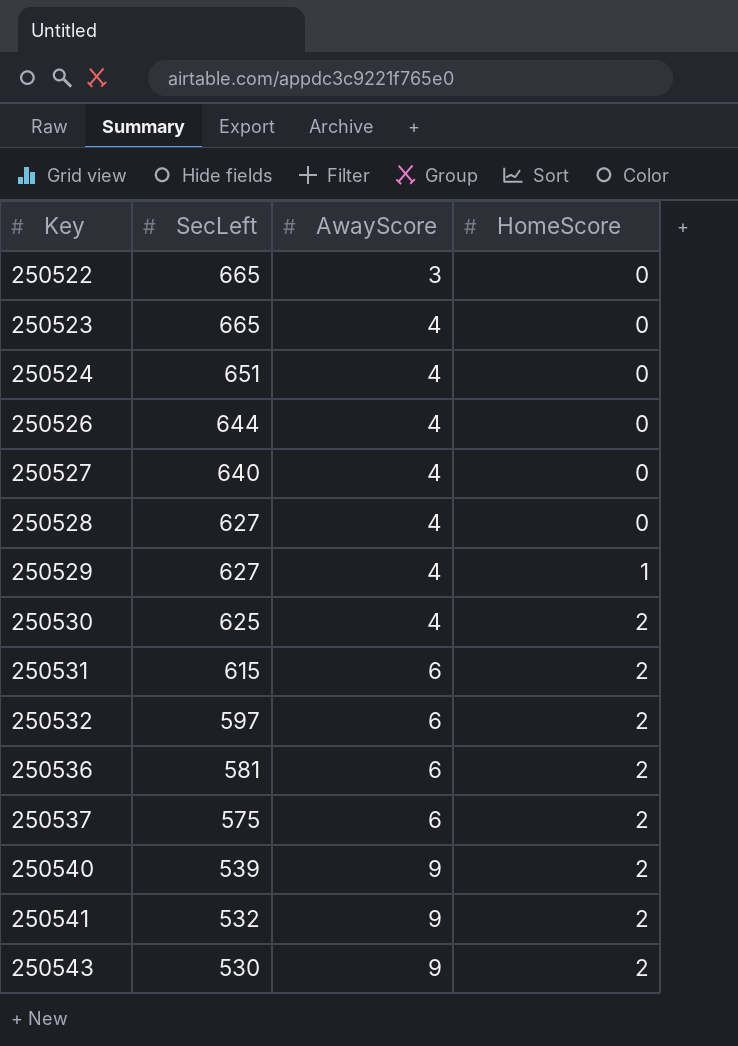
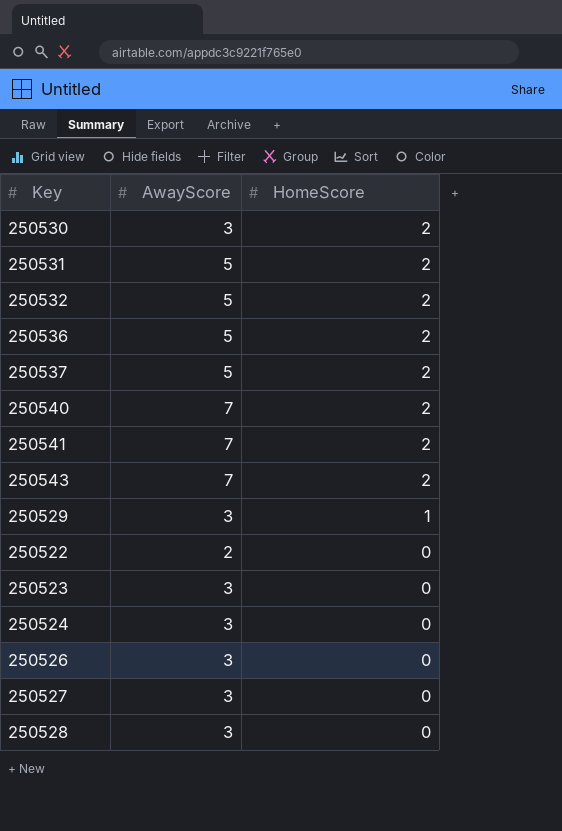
row order: Key ascending -> HomeScore descending
column SecLeft | position: 2 -> none
250530 | AwayScore: 4 -> 3
250531 | AwayScore: 6 -> 5
250532 | AwayScore: 6 -> 5
250536 | AwayScore: 6 -> 5
250537 | AwayScore: 6 -> 5
250540 | AwayScore: 9 -> 7
250541 | AwayScore: 9 -> 7
250543 | AwayScore: 9 -> 7
250529 | AwayScore: 4 -> 3
250522 | AwayScore: 3 -> 2
250523 | AwayScore: 4 -> 3
250524 | AwayScore: 4 -> 3
250526 | AwayScore: 4 -> 3
250527 | AwayScore: 4 -> 3
250528 | AwayScore: 4 -> 3

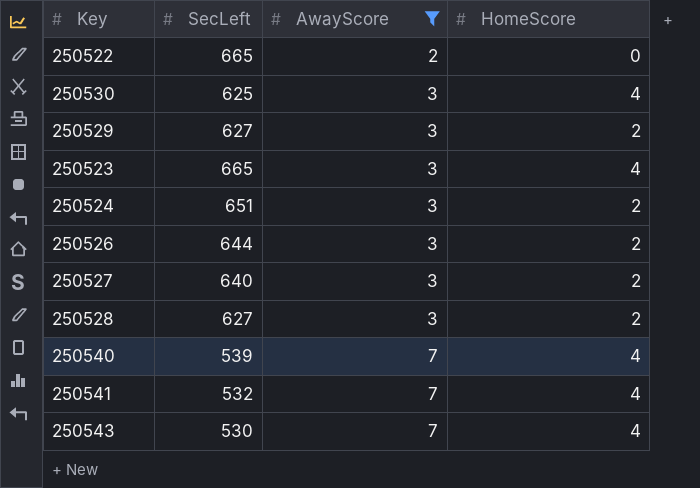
filter: none -> AwayScore != 5
row order: HomeScore descending -> AwayScore ascending
column SecLeft | position: none -> 2
250530 | HomeScore: 2 -> 4
250529 | HomeScore: 1 -> 2
250523 | HomeScore: 0 -> 4
250524 | HomeScore: 0 -> 2
250526 | HomeScore: 0 -> 2
250527 | HomeScore: 0 -> 2
250528 | HomeScore: 0 -> 2
250540 | HomeScore: 2 -> 4
250541 | HomeScore: 2 -> 4
250543 | HomeScore: 2 -> 4

